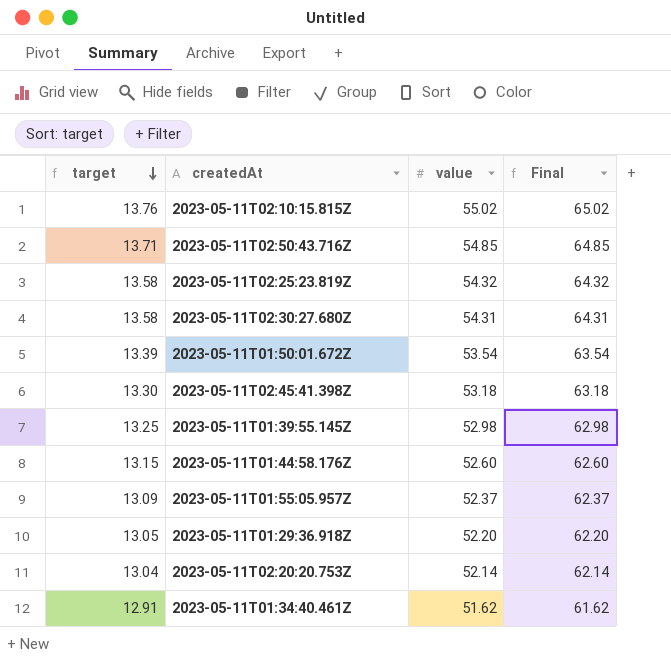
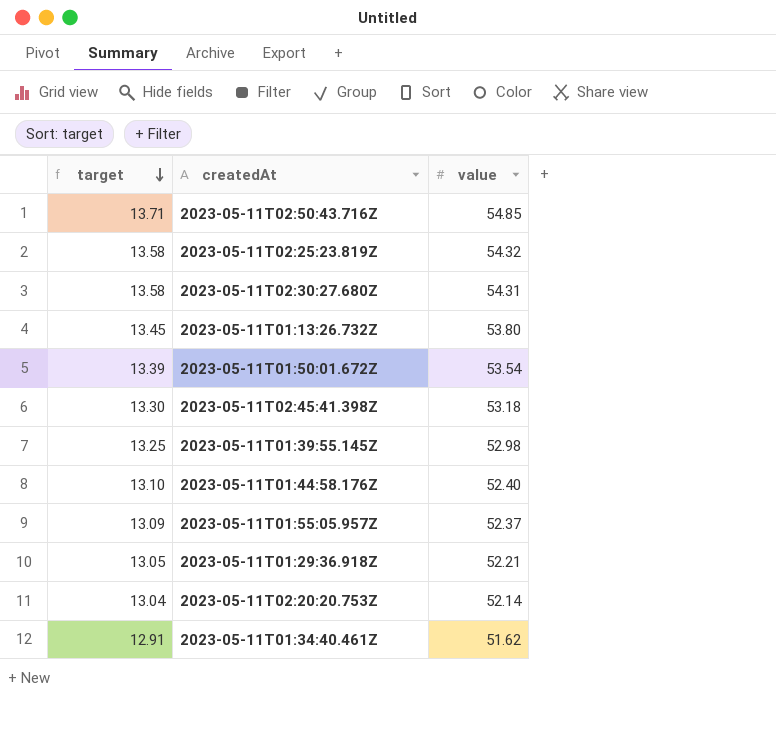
column Final | formula: [value] + 10 -> none
row 2023-05-11T02:10:15.815Z: 13.76 | 55.02 | 65.02 -> none
row 2023-05-11T01:13:26.732Z: none -> 13.45 | 53.80
2023-05-11T01:44:58.176Z | target: 13.15 -> 13.10
2023-05-11T01:44:58.176Z | value: 52.60 -> 52.40
2023-05-11T01:29:36.918Z | value: 52.20 -> 52.21

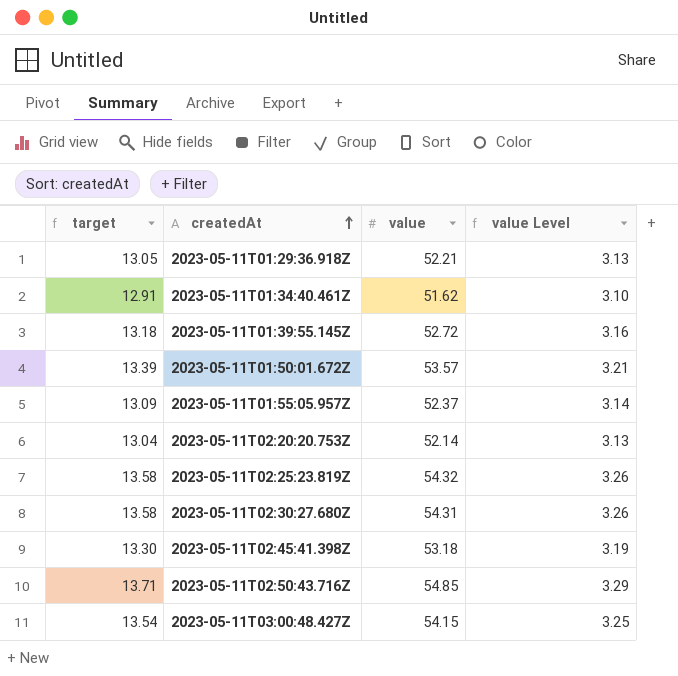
row order: target descending -> createdAt ascending
column value Level | formula: none -> [value] * 0.06
row 2023-05-11T01:13:26.732Z: 13.45 | 53.80 -> none
row 2023-05-11T01:44:58.176Z: 13.10 | 52.40 -> none
2023-05-11T01:39:55.145Z | target: 13.25 -> 13.18
2023-05-11T01:39:55.145Z | value: 52.98 -> 52.72
2023-05-11T01:50:01.672Z | value: 53.54 -> 53.57
row 2023-05-11T03:00:48.427Z: none -> 13.54 | 54.15 | 3.25

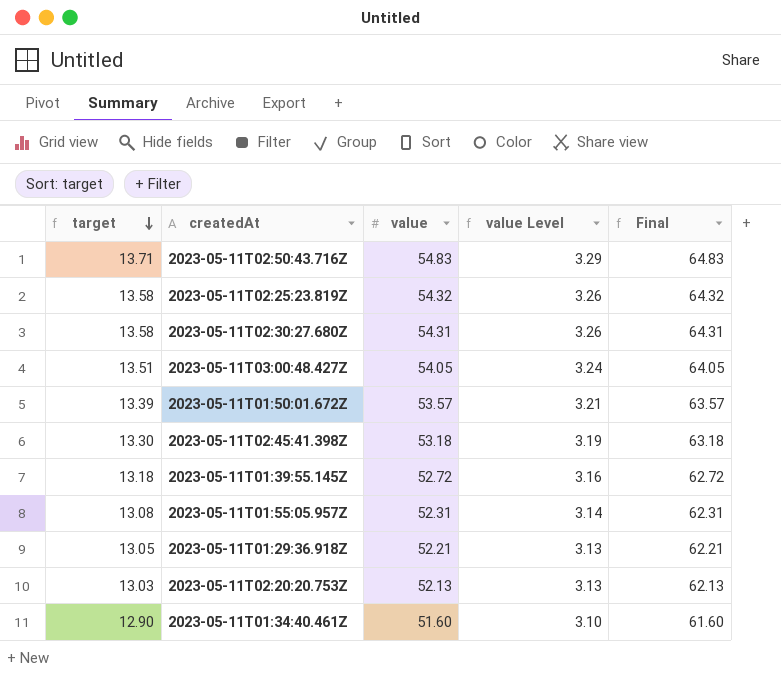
row order: createdAt ascending -> target descending
column Final | formula: none -> [value] + 10
2023-05-11T02:50:43.716Z | value: 54.85 -> 54.83
2023-05-11T03:00:48.427Z | target: 13.54 -> 13.51
2023-05-11T03:00:48.427Z | value: 54.15 -> 54.05
2023-05-11T03:00:48.427Z | value Level: 3.25 -> 3.24
2023-05-11T01:55:05.957Z | target: 13.09 -> 13.08
2023-05-11T01:55:05.957Z | value: 52.37 -> 52.31
2023-05-11T02:20:20.753Z | target: 13.04 -> 13.03
2023-05-11T02:20:20.753Z | value: 52.14 -> 52.13
2023-05-11T01:34:40.461Z | target: 12.91 -> 12.90
2023-05-11T01:34:40.461Z | value: 51.62 -> 51.60

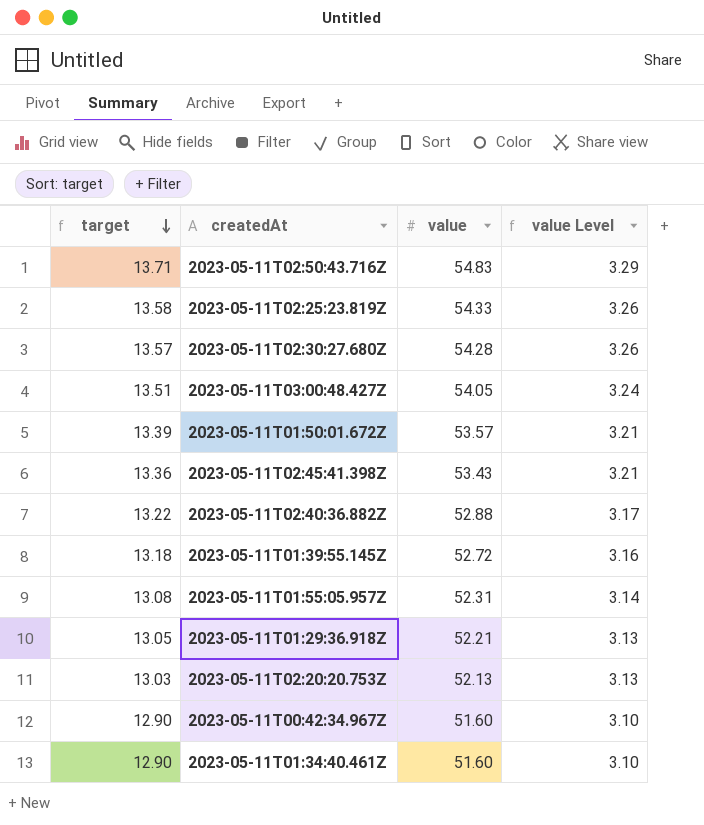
column Final | formula: [value] + 10 -> none
2023-05-11T02:25:23.819Z | value: 54.32 -> 54.33
2023-05-11T02:30:27.680Z | target: 13.58 -> 13.57
2023-05-11T02:30:27.680Z | value: 54.31 -> 54.28
2023-05-11T02:45:41.398Z | target: 13.30 -> 13.36
2023-05-11T02:45:41.398Z | value: 53.18 -> 53.43
2023-05-11T02:45:41.398Z | value Level: 3.19 -> 3.21
row 2023-05-11T02:40:36.882Z: none -> 13.22 | 52.88 | 3.17
row 2023-05-11T00:42:34.967Z: none -> 12.90 | 51.60 | 3.10

